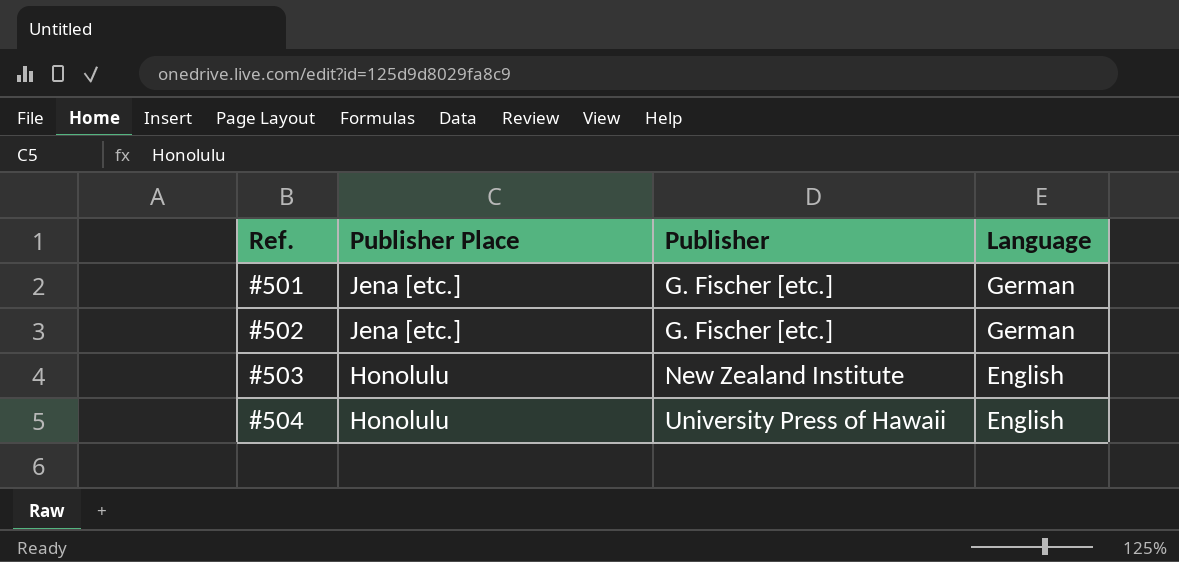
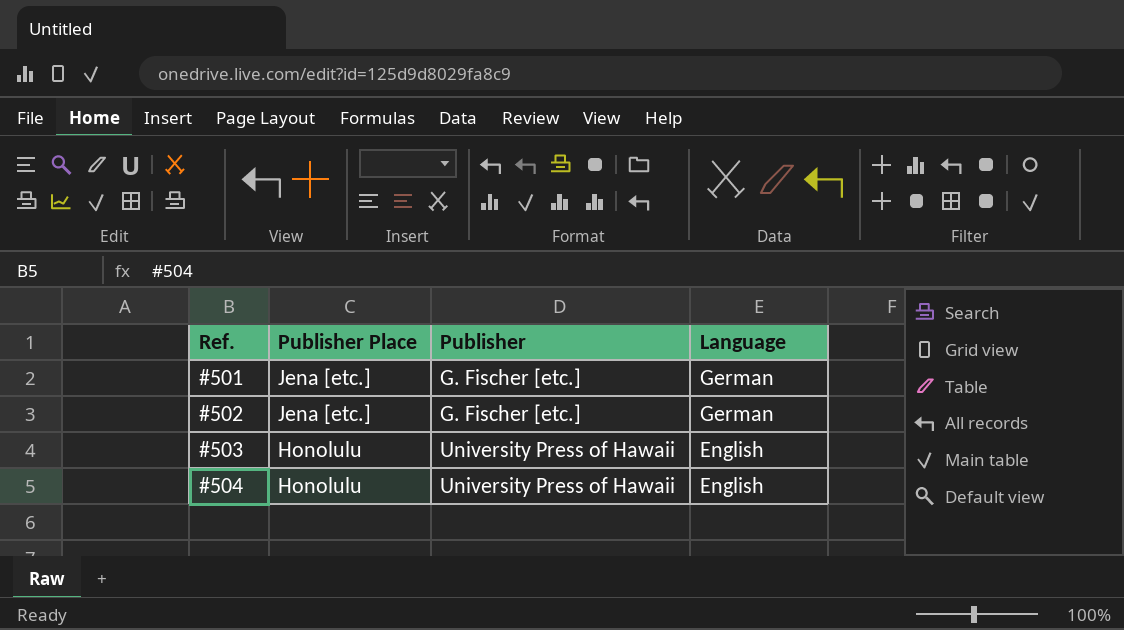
#503 | Publisher: New Zealand Institute -> University Press of Hawaii

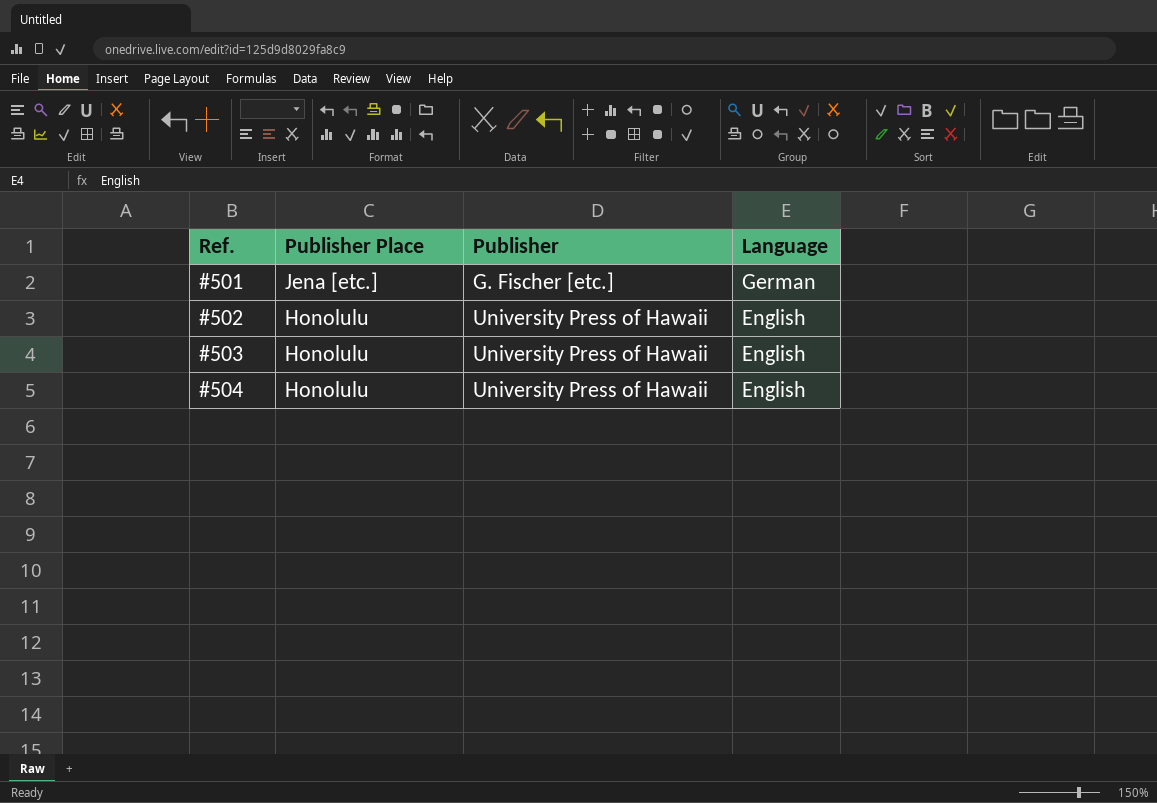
#502 | Publisher Place: Jena [etc.] -> Honolulu
#502 | Publisher: G. Fischer [etc.] -> University Press of Hawaii
#502 | Language: German -> English

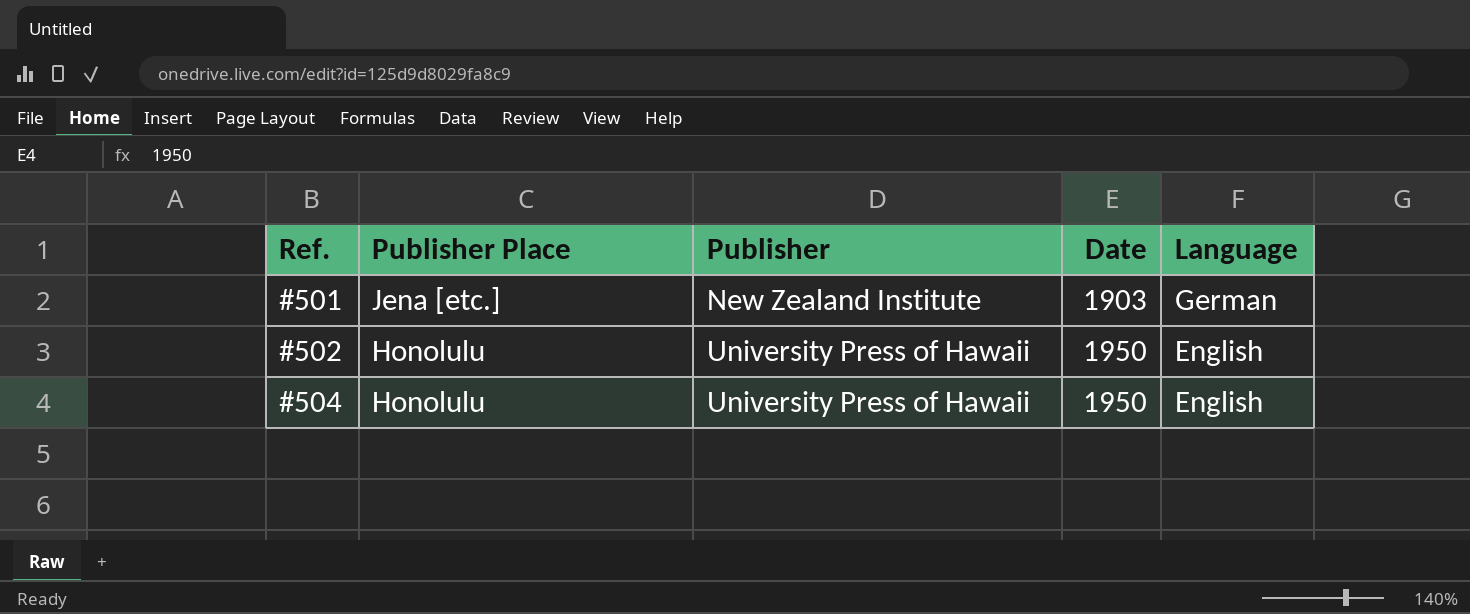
column Date | position: none -> 4
row #503: Honolulu | University Press of Hawaii | English -> none
#501 | Publisher: G. Fischer [etc.] -> New Zealand Institute

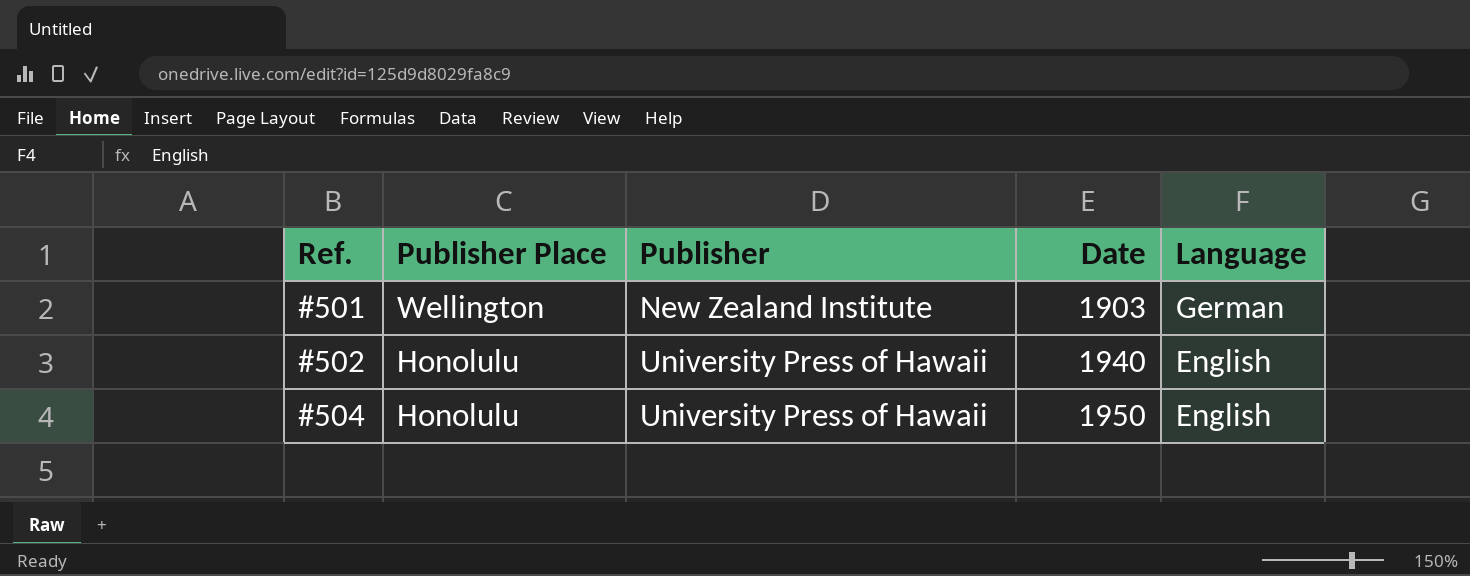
#501 | Publisher Place: Jena [etc.] -> Wellington
#502 | Date: 1950 -> 1940

